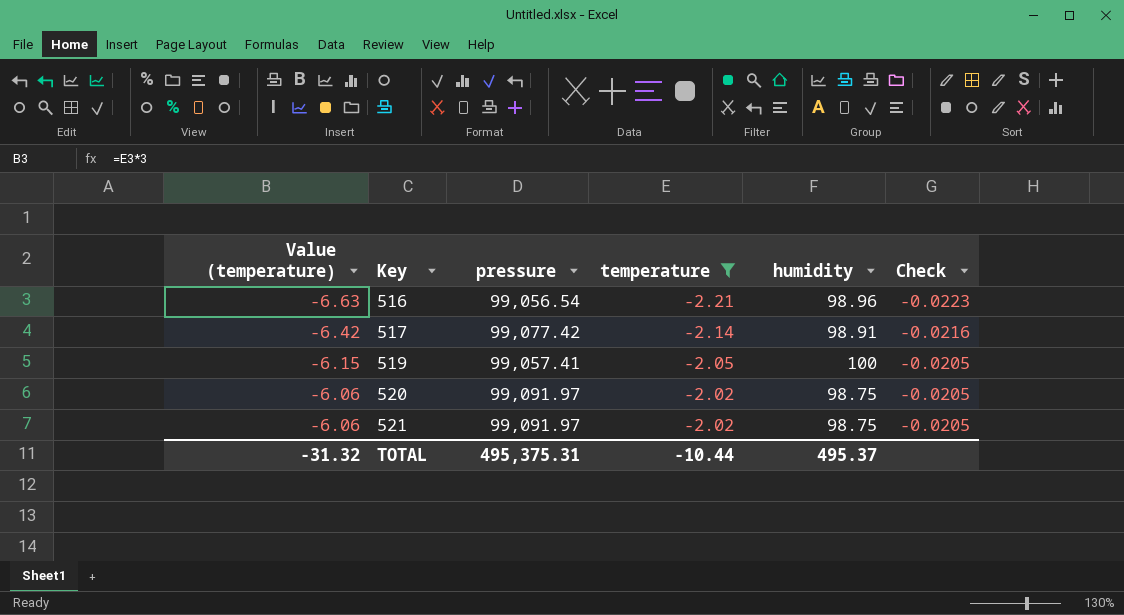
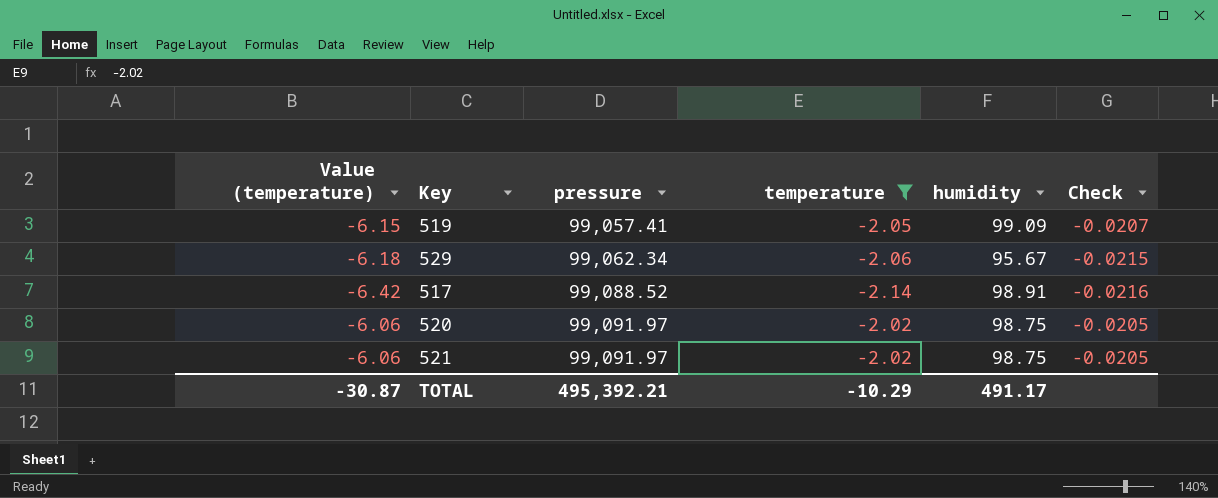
row order: Value (temperature) ascending -> pressure ascending
row 516: -6.63 | 99,056.54 | -2.21 | 98.96 | -0.0223 -> none
519 | humidity: 100 -> 99.09
519 | Check: -0.0205 -> -0.0207
row 529: none -> -6.18 | 99,062.34 | -2.06 | 95.67 | -0.0215
517 | pressure: 99,077.42 -> 99,088.52
TOTAL | Value (temperature): -31.32 -> -30.87
TOTAL | pressure: 495,375.31 -> 495,392.21
TOTAL | temperature: -10.44 -> -10.29
TOTAL | humidity: 495.37 -> 491.17

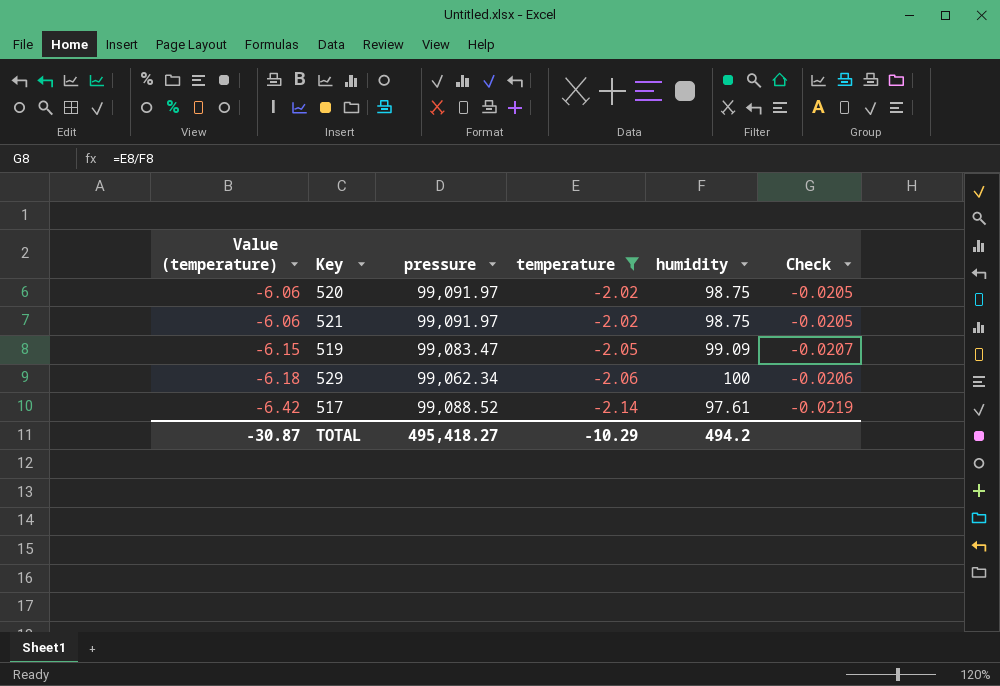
row order: pressure ascending -> Value (temperature) descending
519 | pressure: 99,057.41 -> 99,083.47
529 | humidity: 95.67 -> 100
529 | Check: -0.0215 -> -0.0206
517 | humidity: 98.91 -> 97.61
517 | Check: -0.0216 -> -0.0219
TOTAL | pressure: 495,392.21 -> 495,418.27
TOTAL | humidity: 491.17 -> 494.2

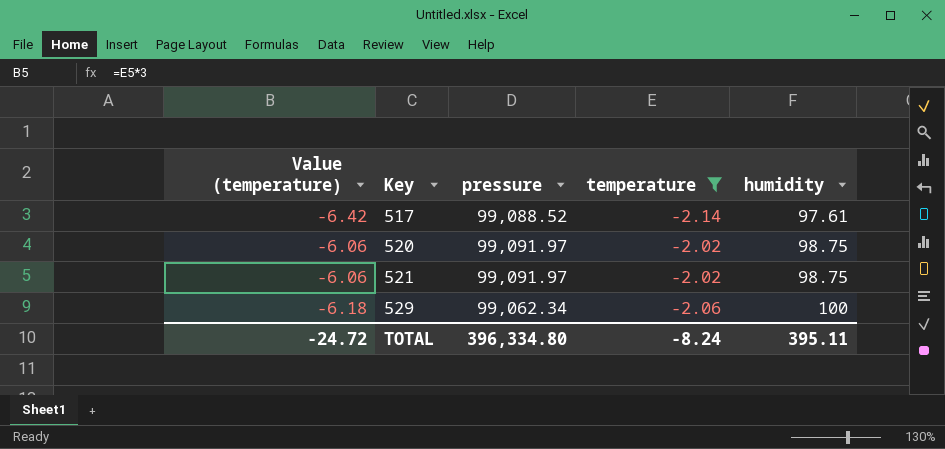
row order: Value (temperature) descending -> Key ascending
column Check | formula: [temperature] / [humidity] -> none
row 519: -6.15 | 99,083.47 | -2.05 | 99.09 | -0.0207 -> none
TOTAL | Value (temperature): -30.87 -> -24.72
TOTAL | pressure: 495,418.27 -> 396,334.80
TOTAL | temperature: -10.29 -> -8.24
TOTAL | humidity: 494.2 -> 395.11

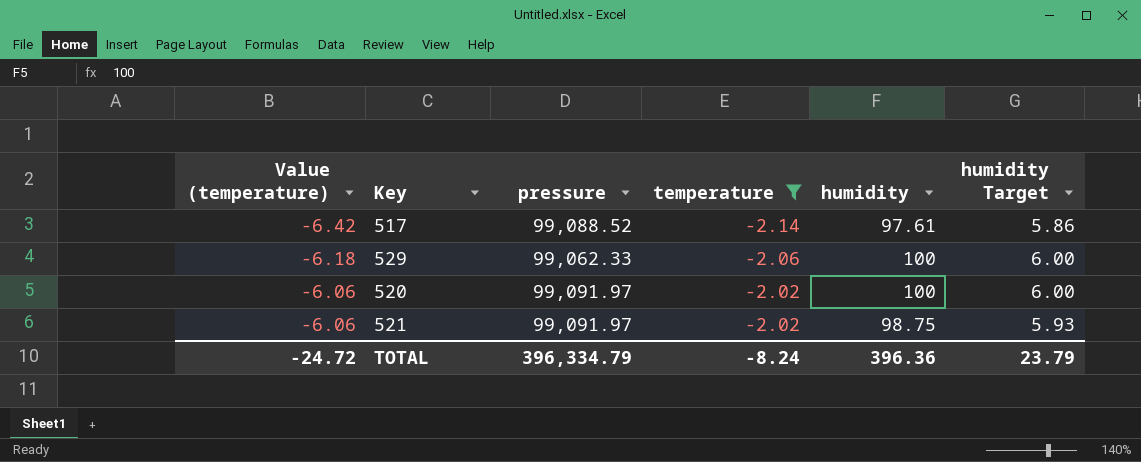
row order: Key ascending -> Value (temperature) ascending
column humidity Target | formula: none -> [humidity] * 0.06
529 | pressure: 99,062.34 -> 99,062.33
520 | humidity: 98.75 -> 100
TOTAL | pressure: 396,334.80 -> 396,334.79
TOTAL | humidity: 395.11 -> 396.36

